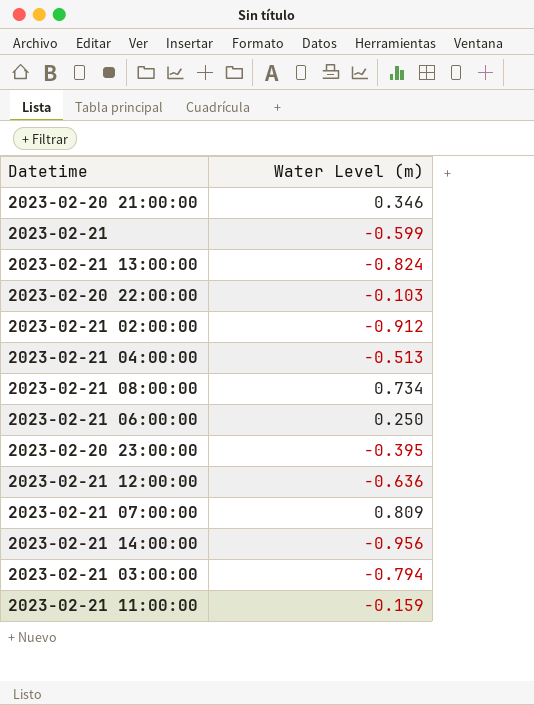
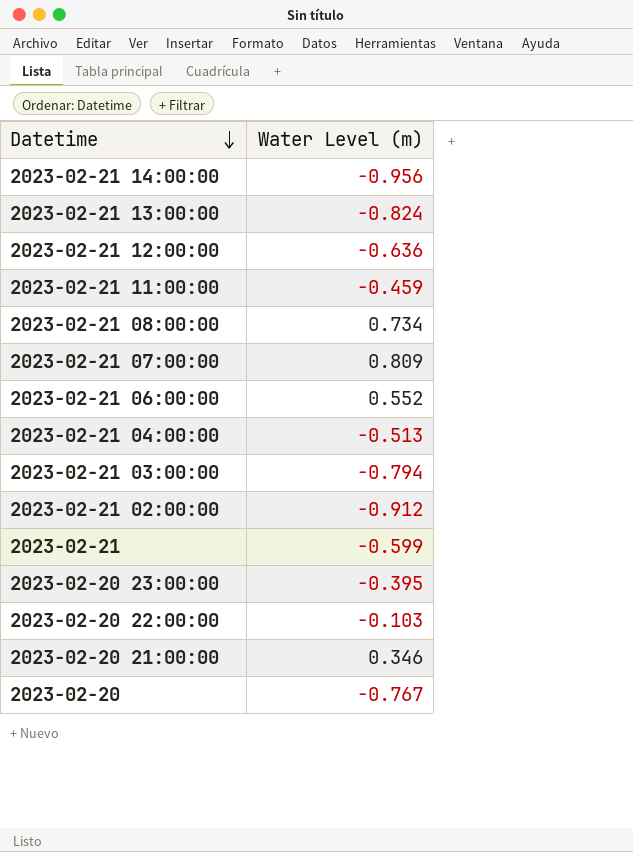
row order: none -> Datetime descending
2023-02-21 11:00:00 | Water Level (m): -0.159 -> -0.459
2023-02-21 06:00:00 | Water Level (m): 0.250 -> 0.552
row 2023-02-20: none -> -0.767

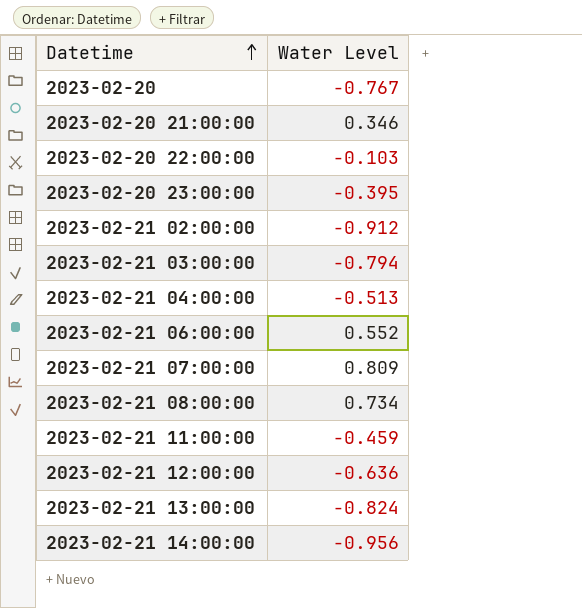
row order: Datetime descending -> Datetime ascending
column name: Water Level (m) -> Water Level
row 2023-02-21: -0.599 -> none

